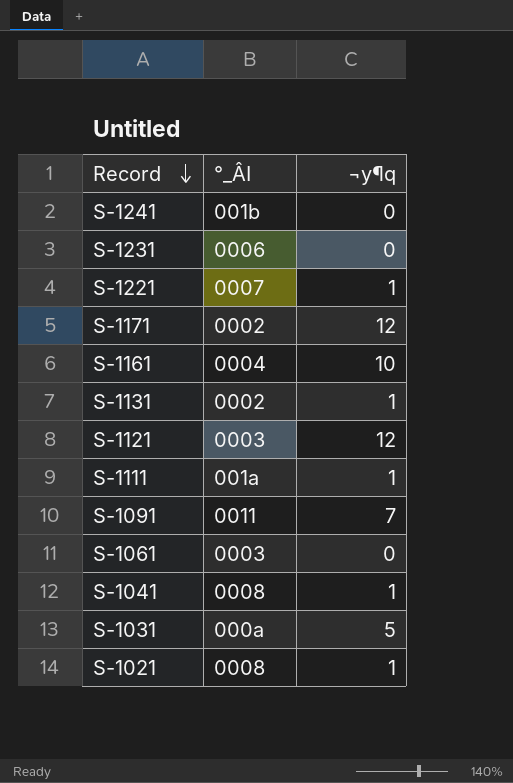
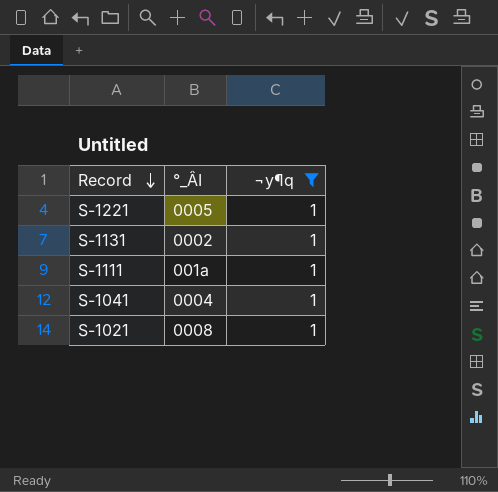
filter: none -> ¬y¶q = 1
S-1221 | °_ÂI: 0007 -> 0005
S-1041 | °_ÂI: 0008 -> 0004

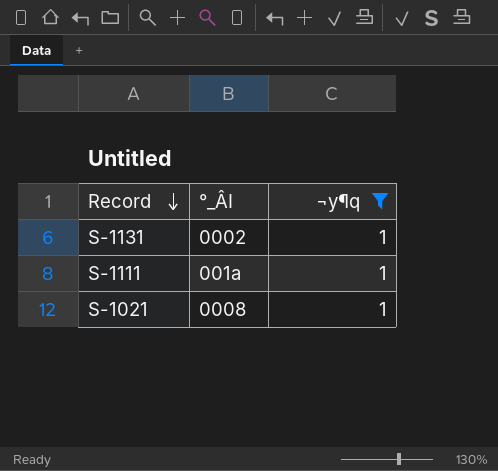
row S-1221: 0005 | 1 -> none
row S-1041: 0004 | 1 -> none

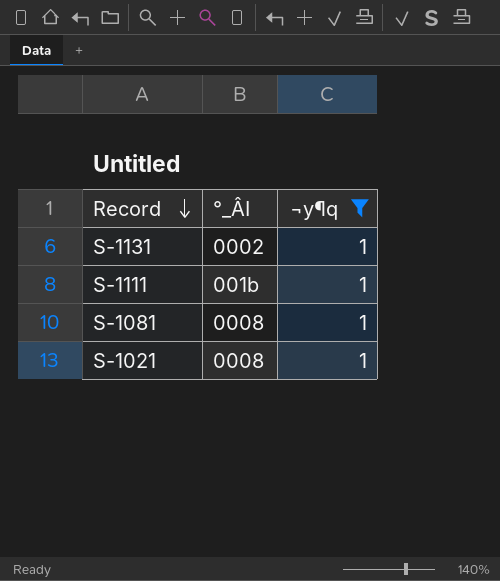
S-1111 | °_ÂI: 001a -> 001b
row S-1081: none -> 0008 | 1

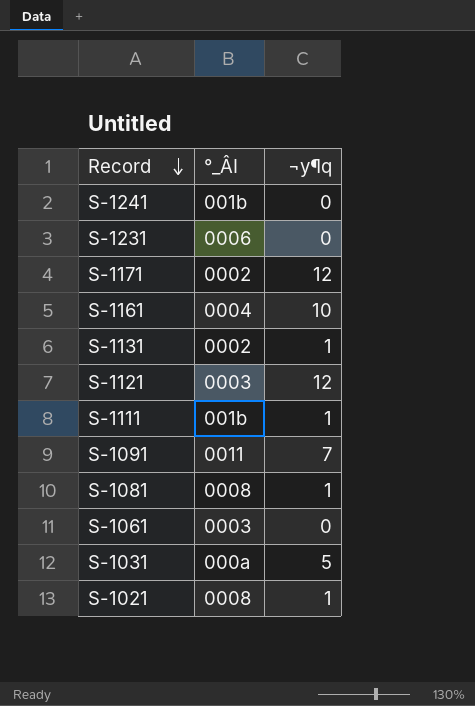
filter: ¬y¶q = 1 -> none

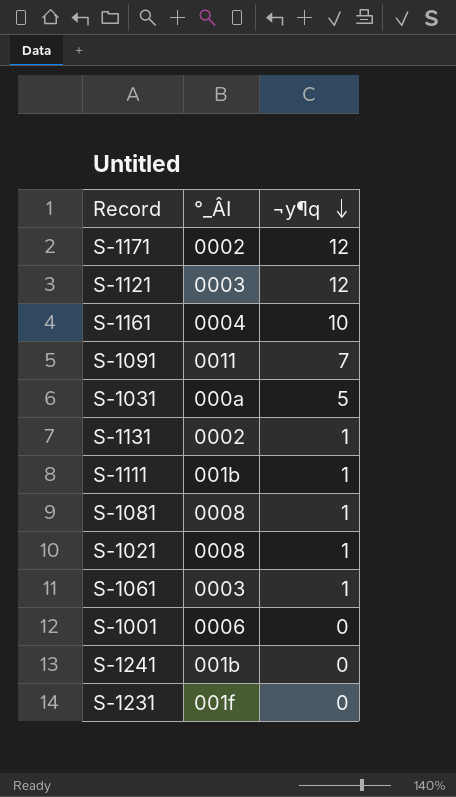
row order: Record descending -> ¬y¶q descending
S-1061 | ¬y¶q: 0 -> 1
row S-1001: none -> 0006 | 0
S-1231 | °_ÂI: 0006 -> 001f

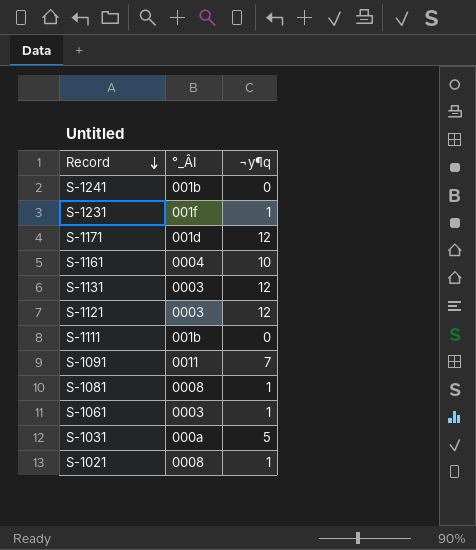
row order: ¬y¶q descending -> Record descending
row S-1001: 0006 | 0 -> none
S-1231 | ¬y¶q: 0 -> 1
S-1171 | °_ÂI: 0002 -> 001d
S-1131 | °_ÂI: 0002 -> 0003
S-1131 | ¬y¶q: 1 -> 12
S-1111 | ¬y¶q: 1 -> 0

